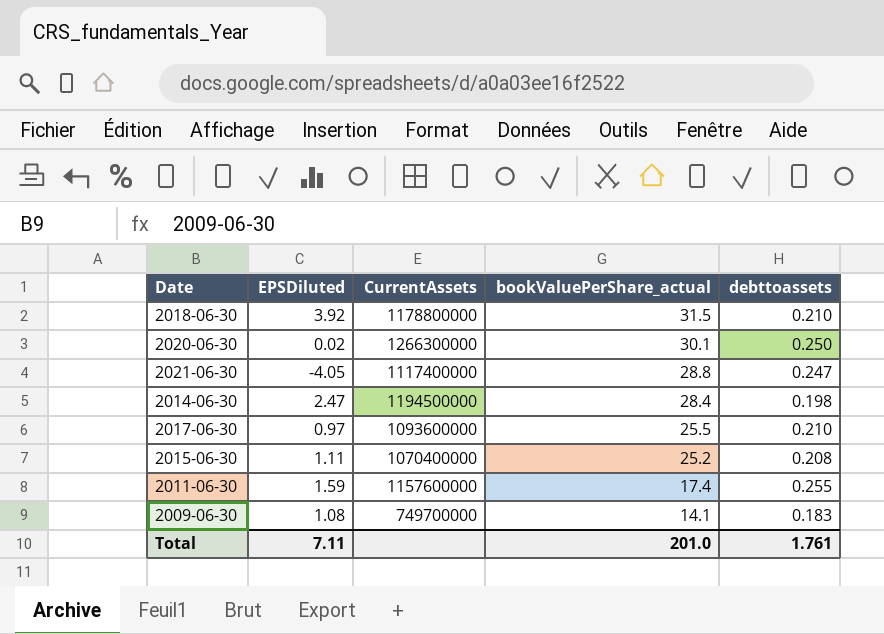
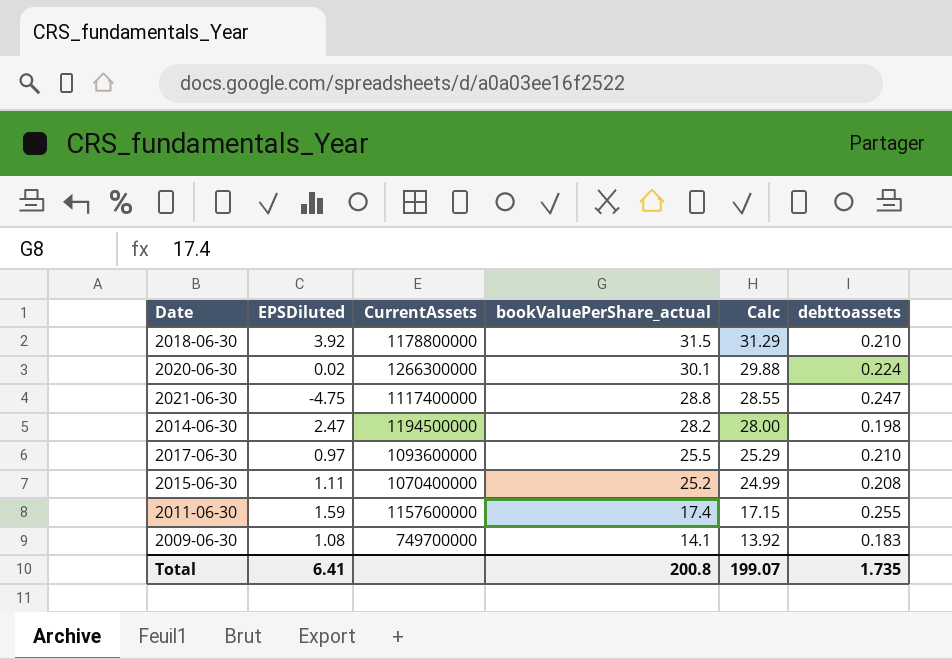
column Calc | formula: none -> [bookValuePerShare_actual] - [debttoassets]
2020-06-30 | debttoassets: 0.250 -> 0.224
2021-06-30 | EPSDiluted: -4.05 -> -4.75
2014-06-30 | bookValuePerShare_actual: 28.4 -> 28.2
Total | EPSDiluted: 7.11 -> 6.41
Total | bookValuePerShare_actual: 201.0 -> 200.8
Total | debttoassets: 1.761 -> 1.735

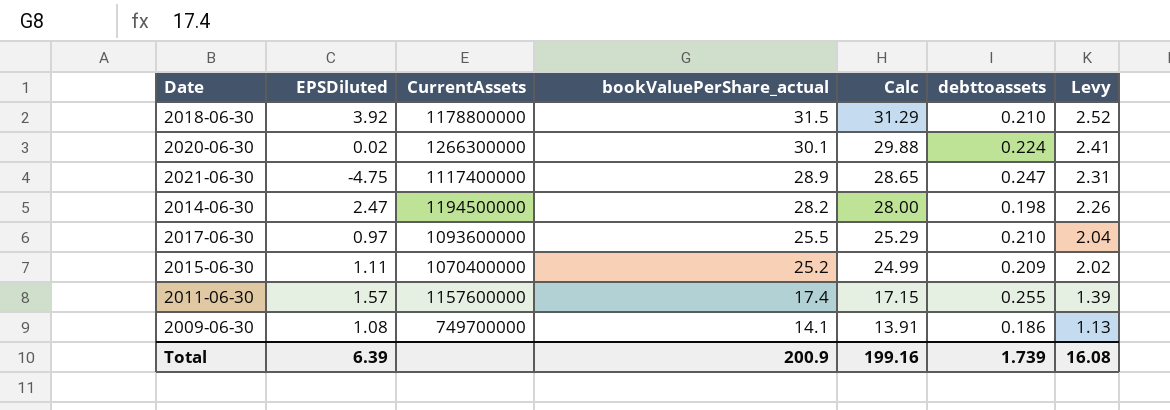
column Levy | formula: none -> [bookValuePerShare_actual] * 0.08
2021-06-30 | bookValuePerShare_actual: 28.8 -> 28.9
2021-06-30 | Calc: 28.55 -> 28.65
2015-06-30 | debttoassets: 0.208 -> 0.209
2011-06-30 | EPSDiluted: 1.59 -> 1.57
2009-06-30 | Calc: 13.92 -> 13.91
2009-06-30 | debttoassets: 0.183 -> 0.186
Total | EPSDiluted: 6.41 -> 6.39
Total | bookValuePerShare_actual: 200.8 -> 200.9
Total | Calc: 199.07 -> 199.16
Total | debttoassets: 1.735 -> 1.739

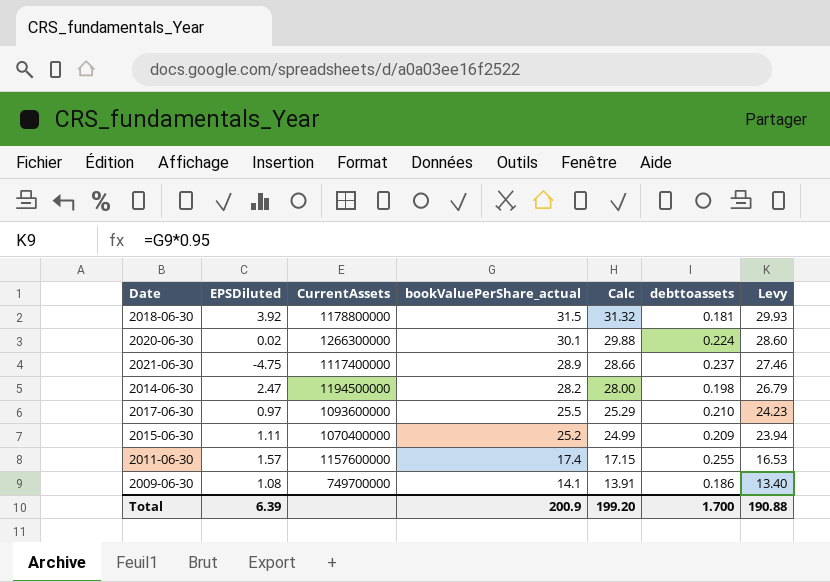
column Levy | formula: [bookValuePerShare_actual] * 0.08 -> [bookValuePerShare_actual] * 0.95
2018-06-30 | Calc: 31.29 -> 31.32
2018-06-30 | debttoassets: 0.210 -> 0.181
2021-06-30 | Calc: 28.65 -> 28.66
2021-06-30 | debttoassets: 0.247 -> 0.237
Total | Calc: 199.16 -> 199.20
Total | debttoassets: 1.739 -> 1.700
Total | Levy: 16.08 -> 190.88

